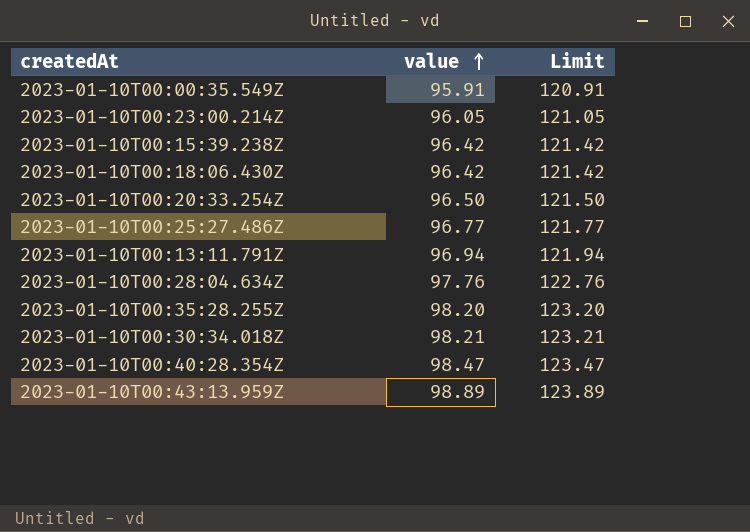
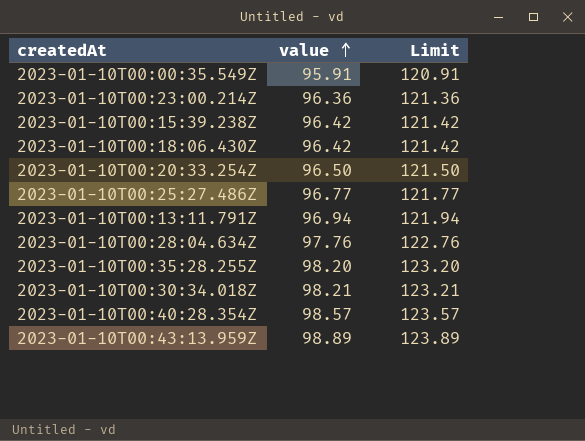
2023-01-10T00:23:00.214Z | value: 96.05 -> 96.36
2023-01-10T00:23:00.214Z | Limit: 121.05 -> 121.36
2023-01-10T00:40:28.354Z | value: 98.47 -> 98.57
2023-01-10T00:40:28.354Z | Limit: 123.47 -> 123.57

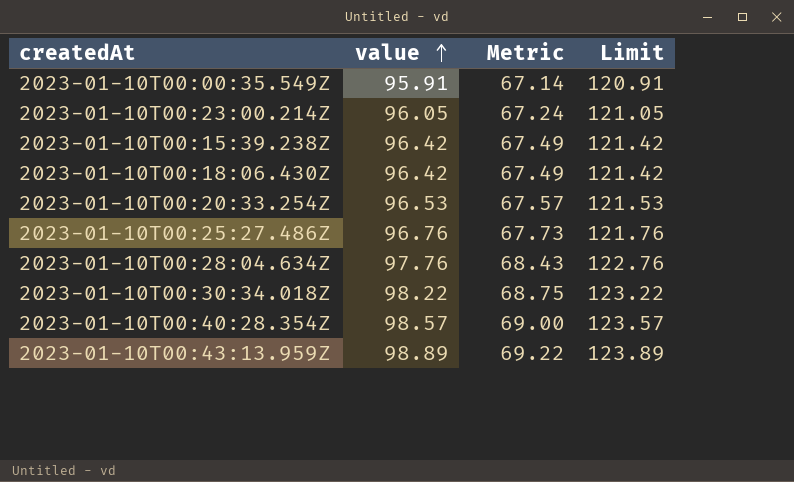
column Metric | formula: none -> [value] * 0.7
row 2023-01-10T00:13:11.791Z: 96.94 | 121.94 -> none
row 2023-01-10T00:35:28.255Z: 98.20 | 123.20 -> none
2023-01-10T00:23:00.214Z | value: 96.36 -> 96.05
2023-01-10T00:23:00.214Z | Limit: 121.36 -> 121.05
2023-01-10T00:20:33.254Z | value: 96.50 -> 96.53
2023-01-10T00:20:33.254Z | Limit: 121.50 -> 121.53
2023-01-10T00:25:27.486Z | value: 96.77 -> 96.76
2023-01-10T00:25:27.486Z | Limit: 121.77 -> 121.76
2023-01-10T00:30:34.018Z | value: 98.21 -> 98.22
2023-01-10T00:30:34.018Z | Limit: 123.21 -> 123.22

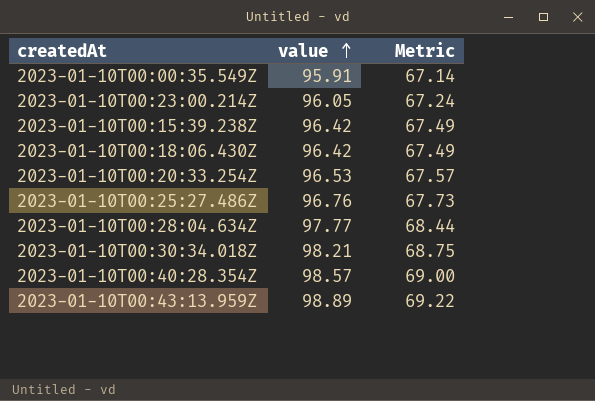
column Limit | formula: [value] + 25 -> none
2023-01-10T00:28:04.634Z | value: 97.76 -> 97.77
2023-01-10T00:28:04.634Z | Metric: 68.43 -> 68.44
2023-01-10T00:30:34.018Z | value: 98.22 -> 98.21

